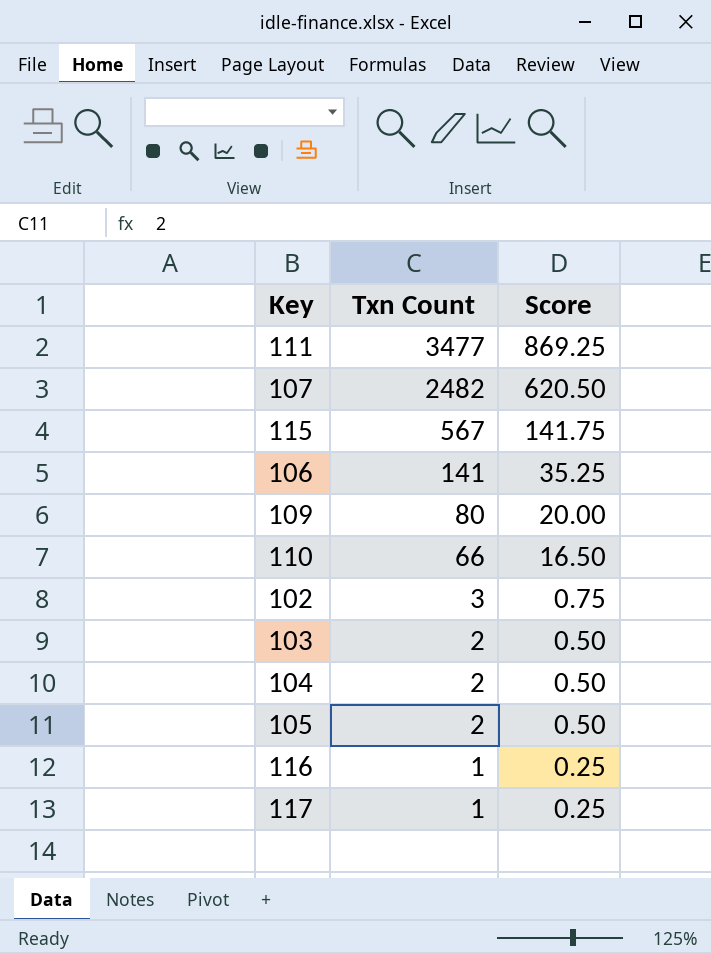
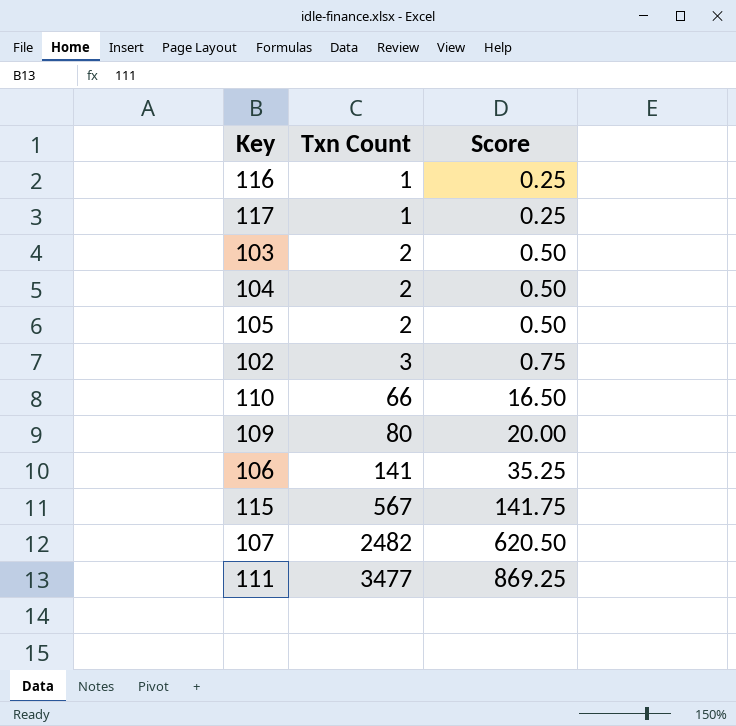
row order: Txn Count descending -> Txn Count ascending

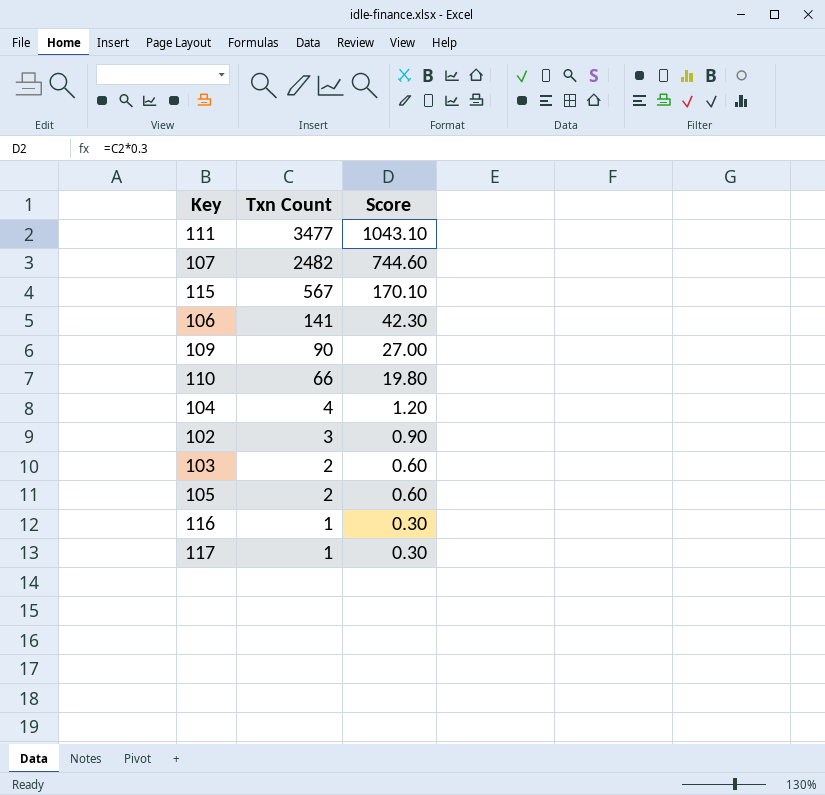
row order: Txn Count ascending -> Txn Count descending
column Score | formula: [Txn Count] * 0.25 -> [Txn Count] * 0.3
109 | Txn Count: 80 -> 90
104 | Txn Count: 2 -> 4

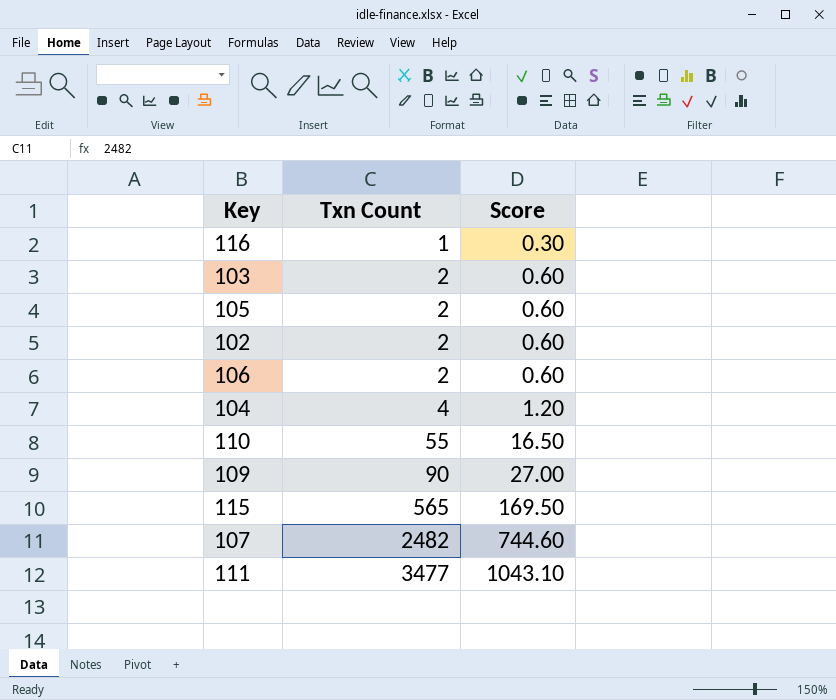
row order: Txn Count descending -> Txn Count ascending
row 117: 1 | 0.30 -> none
102 | Txn Count: 3 -> 2
102 | Score: 0.90 -> 0.60
106 | Txn Count: 141 -> 2
106 | Score: 42.30 -> 0.60
110 | Txn Count: 66 -> 55
110 | Score: 19.80 -> 16.50
115 | Txn Count: 567 -> 565
115 | Score: 170.10 -> 169.50

